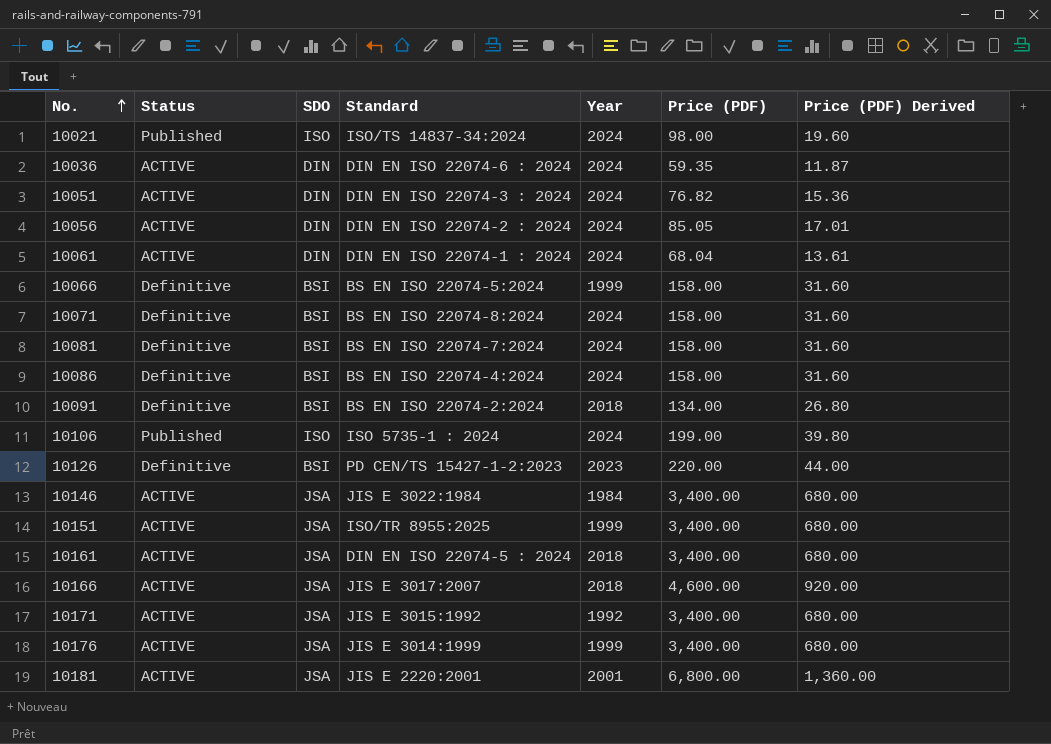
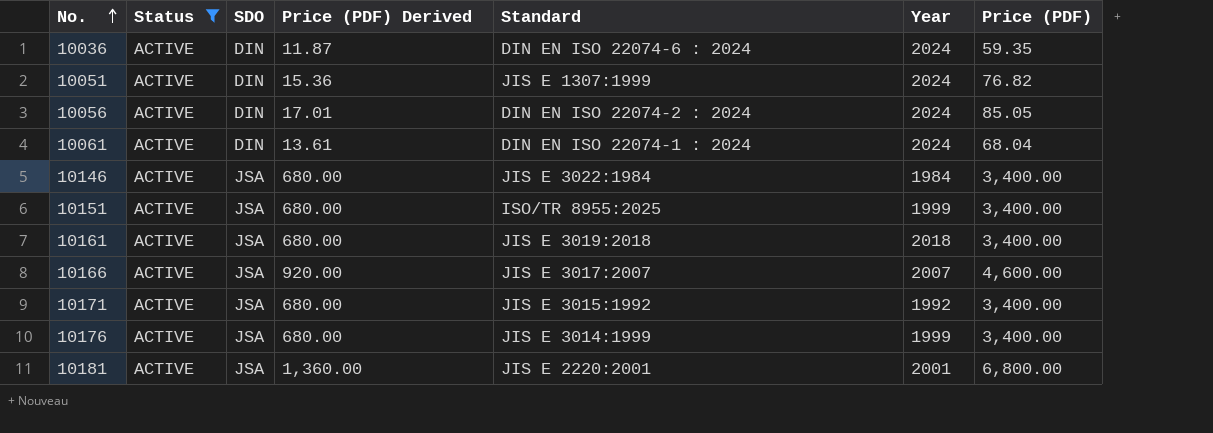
filter: none -> Status = ACTIVE
column Price (PDF) Derived | position: 7 -> 4
10051 | Standard: DIN EN ISO 22074-3 : 2024 -> JIS E 1307:1999
10161 | Standard: DIN EN ISO 22074-5 : 2024 -> JIS E 3019:2018
10166 | Year: 2018 -> 2007

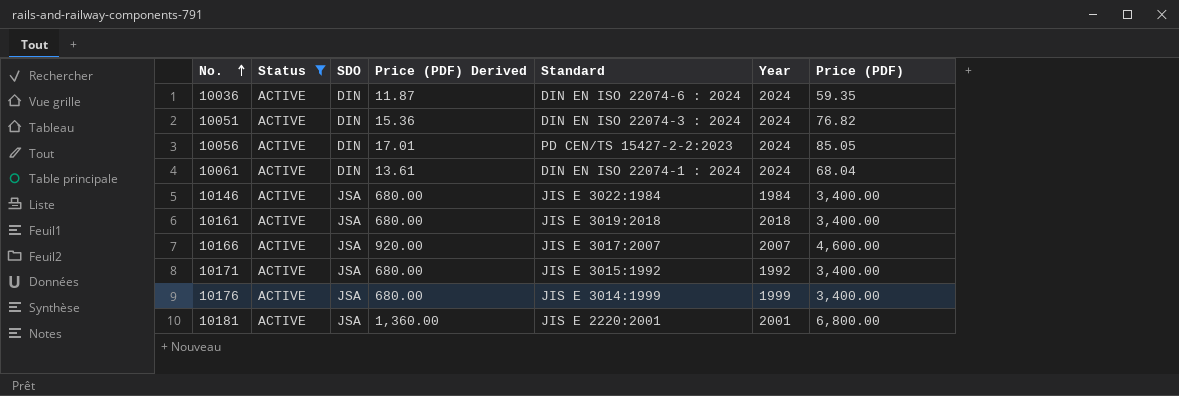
row 10151: ACTIVE | JSA | 680.00 | ISO/TR 8955:2025 | 1999 | 3,400.00 -> none
10051 | Standard: JIS E 1307:1999 -> DIN EN ISO 22074-3 : 2024
10056 | Standard: DIN EN ISO 22074-2 : 2024 -> PD CEN/TS 15427-2-2:2023

